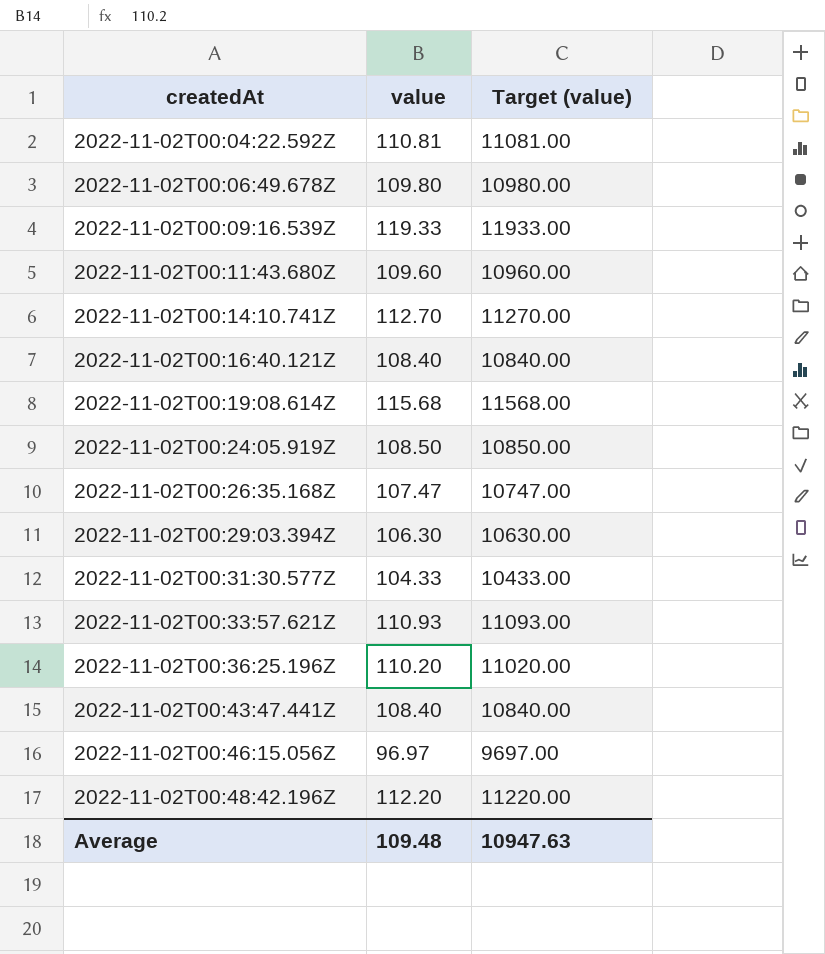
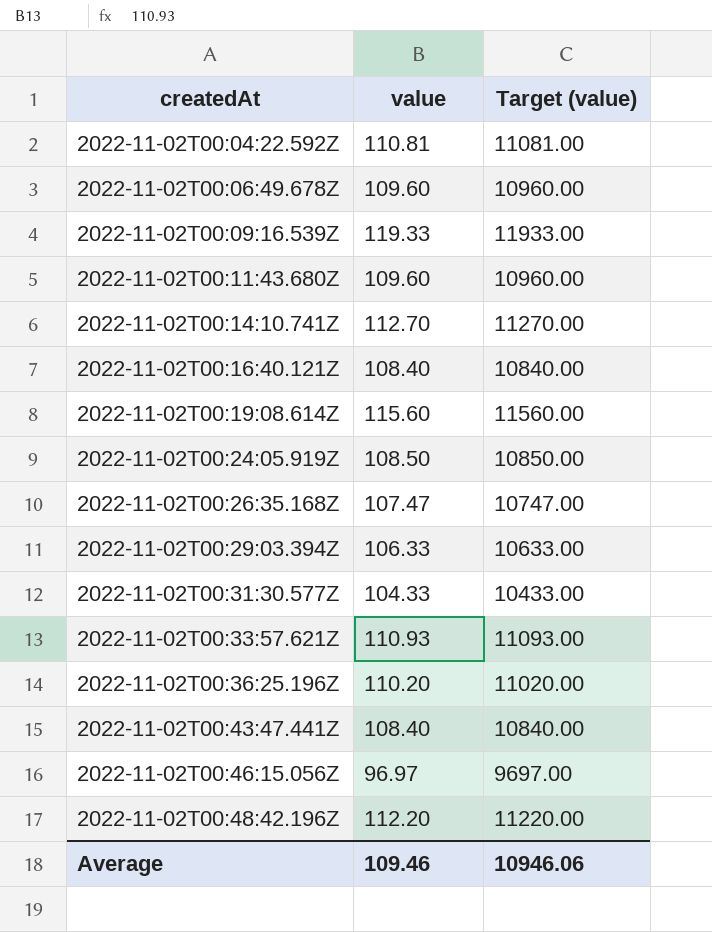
2022-11-02T00:06:49.678Z | value: 109.80 -> 109.60
2022-11-02T00:06:49.678Z | Target (value): 10980.00 -> 10960.00
2022-11-02T00:19:08.614Z | value: 115.68 -> 115.60
2022-11-02T00:19:08.614Z | Target (value): 11568.00 -> 11560.00
2022-11-02T00:29:03.394Z | value: 106.30 -> 106.33
2022-11-02T00:29:03.394Z | Target (value): 10630.00 -> 10633.00
Average | value: 109.48 -> 109.46
Average | Target (value): 10947.63 -> 10946.06

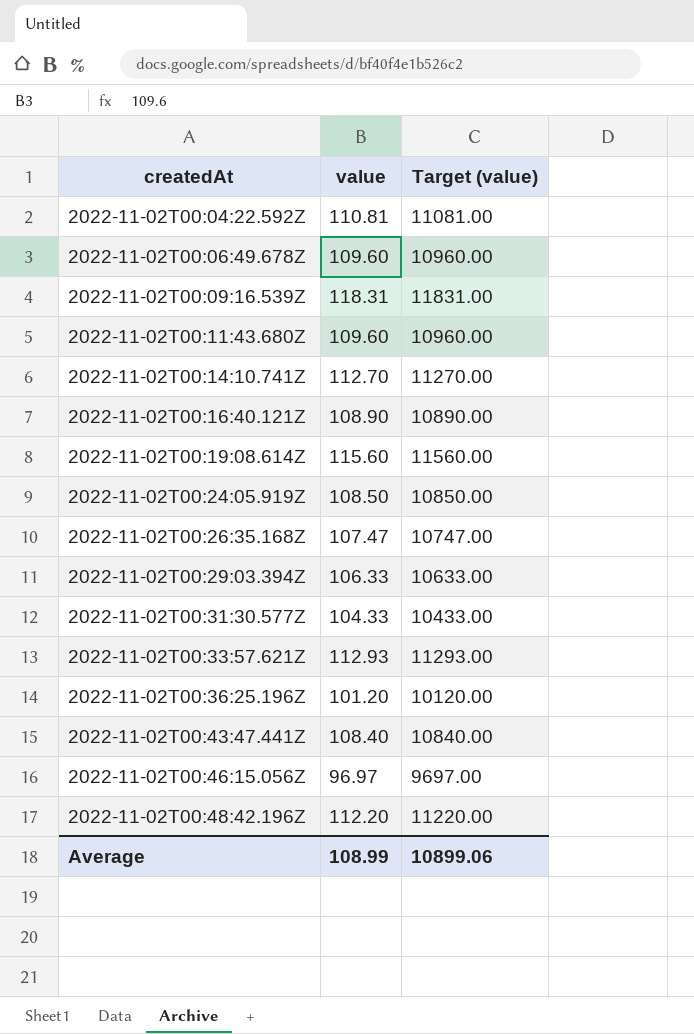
2022-11-02T00:09:16.539Z | value: 119.33 -> 118.31
2022-11-02T00:09:16.539Z | Target (value): 11933.00 -> 11831.00
2022-11-02T00:16:40.121Z | value: 108.40 -> 108.90
2022-11-02T00:16:40.121Z | Target (value): 10840.00 -> 10890.00
2022-11-02T00:33:57.621Z | value: 110.93 -> 112.93
2022-11-02T00:33:57.621Z | Target (value): 11093.00 -> 11293.00
2022-11-02T00:36:25.196Z | value: 110.20 -> 101.20
2022-11-02T00:36:25.196Z | Target (value): 11020.00 -> 10120.00
Average | value: 109.46 -> 108.99
Average | Target (value): 10946.06 -> 10899.06

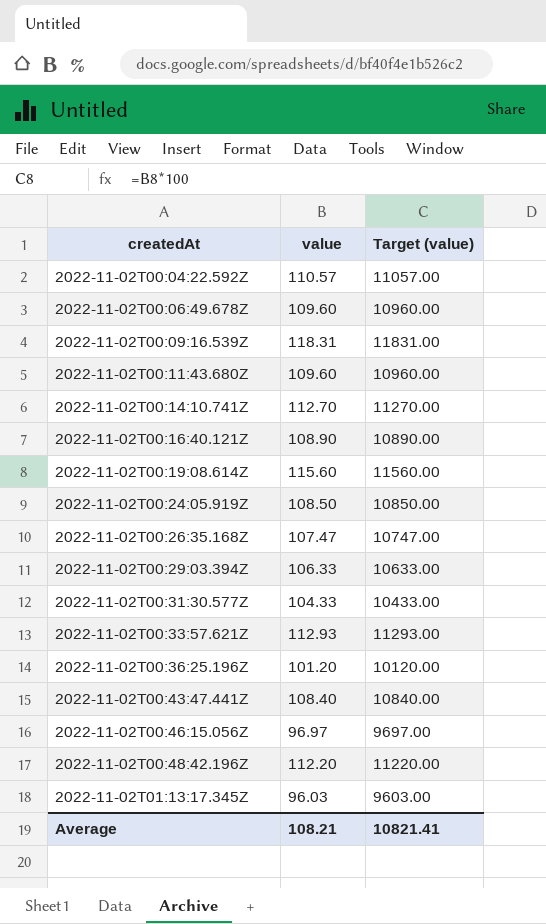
2022-11-02T00:04:22.592Z | value: 110.81 -> 110.57
2022-11-02T00:04:22.592Z | Target (value): 11081.00 -> 11057.00
row 2022-11-02T01:13:17.345Z: none -> 96.03 | 9603.00
Average | value: 108.99 -> 108.21
Average | Target (value): 10899.06 -> 10821.41

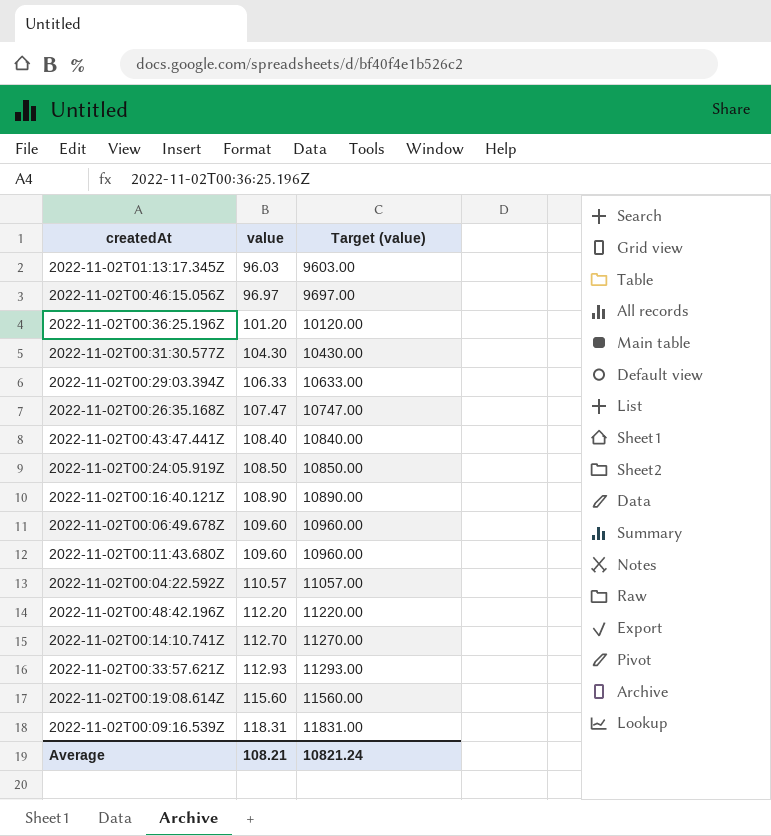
row order: createdAt ascending -> value ascending
2022-11-02T00:31:30.577Z | value: 104.33 -> 104.30
2022-11-02T00:31:30.577Z | Target (value): 10433.00 -> 10430.00
Average | Target (value): 10821.41 -> 10821.24

